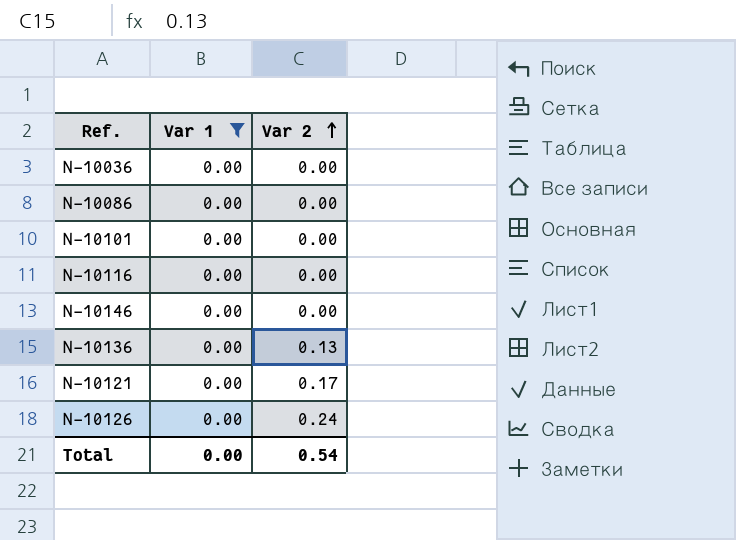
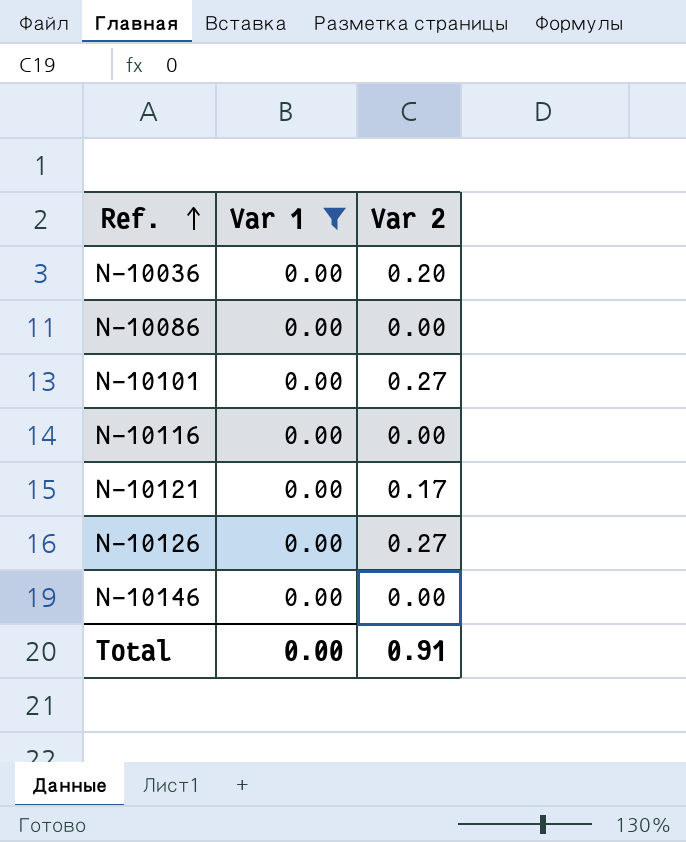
row order: Var 2 ascending -> Ref. ascending
row N-10136: 0.00 | 0.13 -> none
N-10036 | Var 2: 0.00 -> 0.20
N-10101 | Var 2: 0.00 -> 0.27
N-10126 | Var 2: 0.24 -> 0.27
Total | Var 2: 0.54 -> 0.91

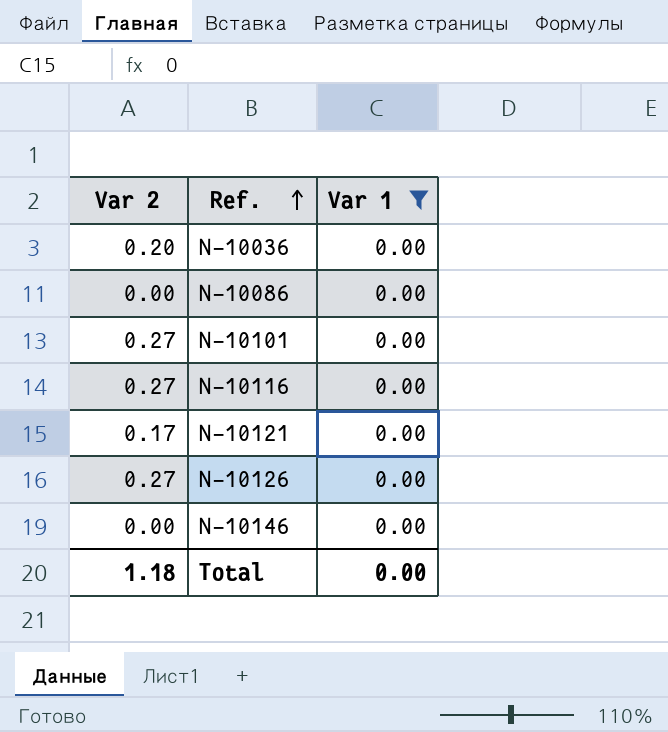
column Var 2 | position: 3 -> 1
N-10116 | Var 2: 0.00 -> 0.27
Total | Var 2: 0.91 -> 1.18

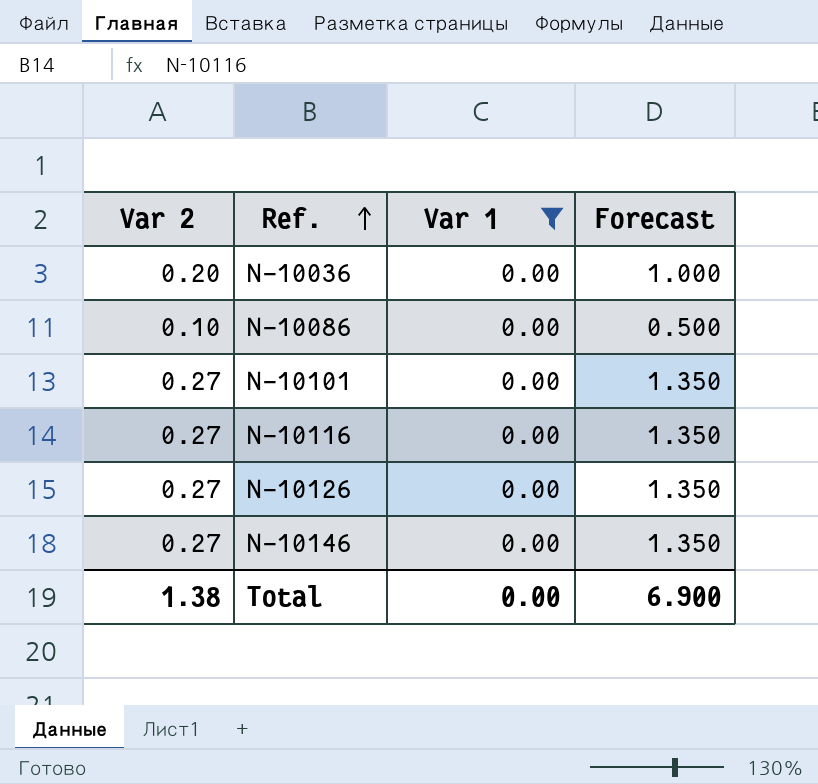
column Forecast | formula: none -> [Var 2] * 5
row N-10121: 0.17 | 0.00 -> none
N-10086 | Var 2: 0.00 -> 0.10
N-10146 | Var 2: 0.00 -> 0.27
Total | Var 2: 1.18 -> 1.38

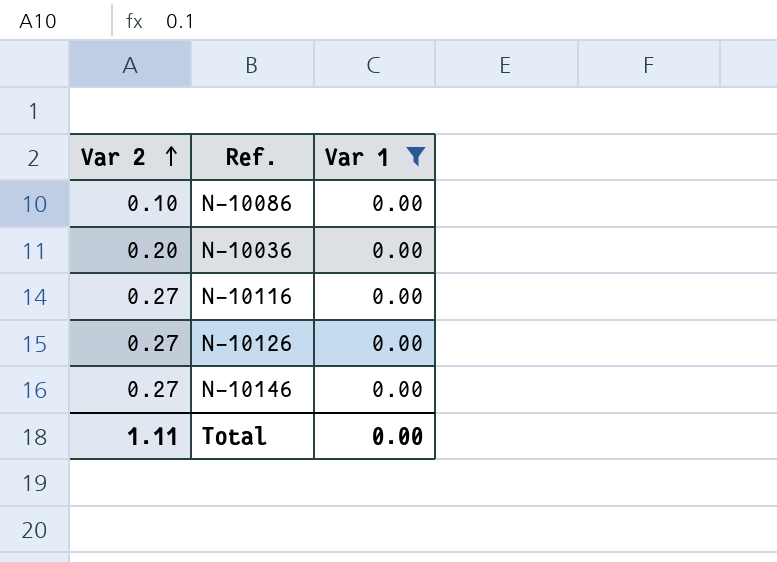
row order: Ref. ascending -> Var 2 ascending
column Forecast | formula: [Var 2] * 5 -> none
row N-10101: 0.27 | 0.00 | 1.350 -> none
Total | Var 2: 1.38 -> 1.11

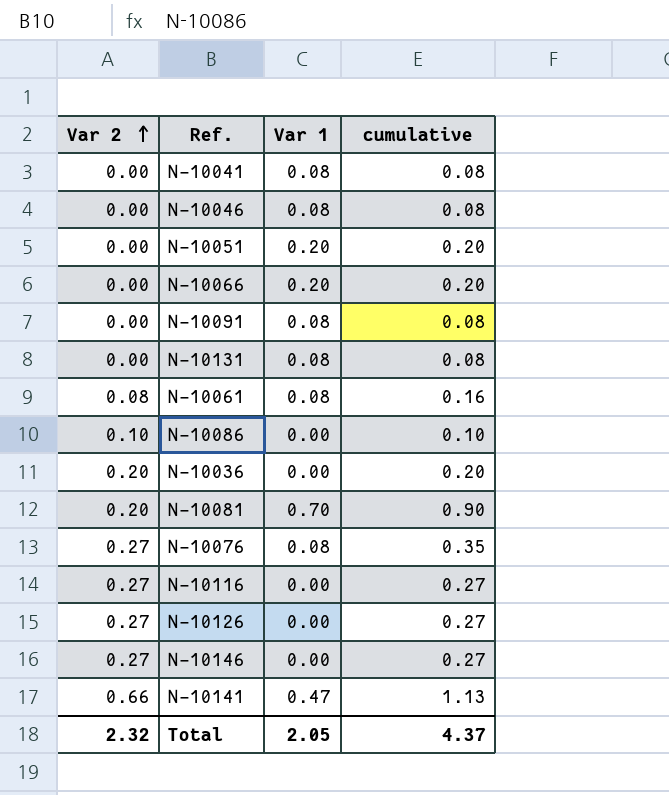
filter: Var 1 = 0.00 -> none
column cumulative | formula: none -> [Var 2] + [Var 1]
Total | Var 2: 1.11 -> 2.32
Total | Var 1: 0.00 -> 2.05

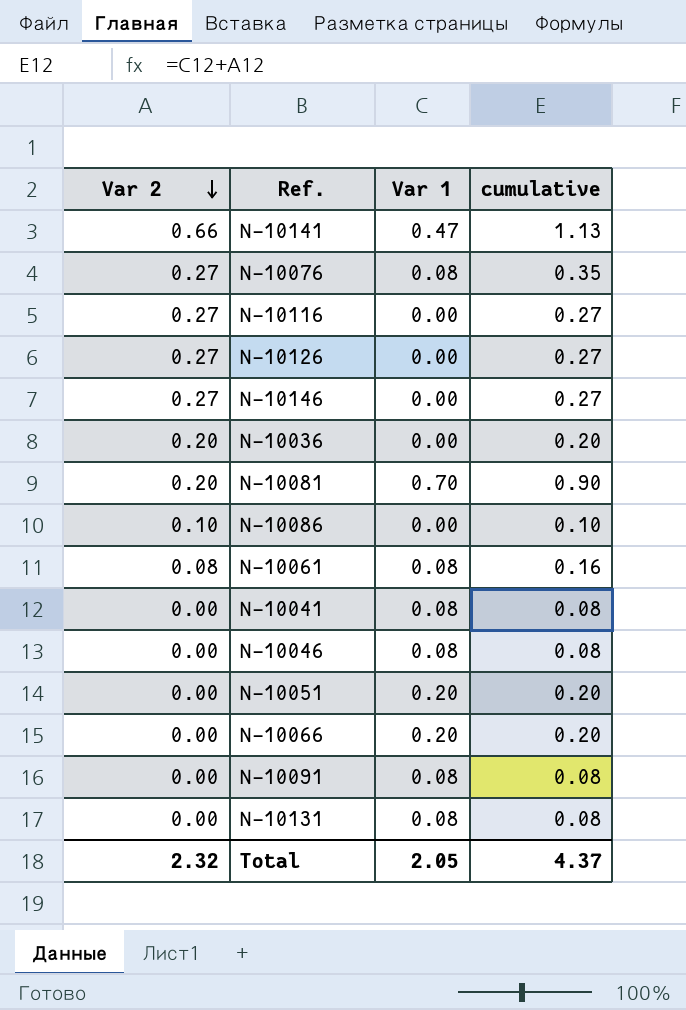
row order: Var 2 ascending -> Var 2 descending

